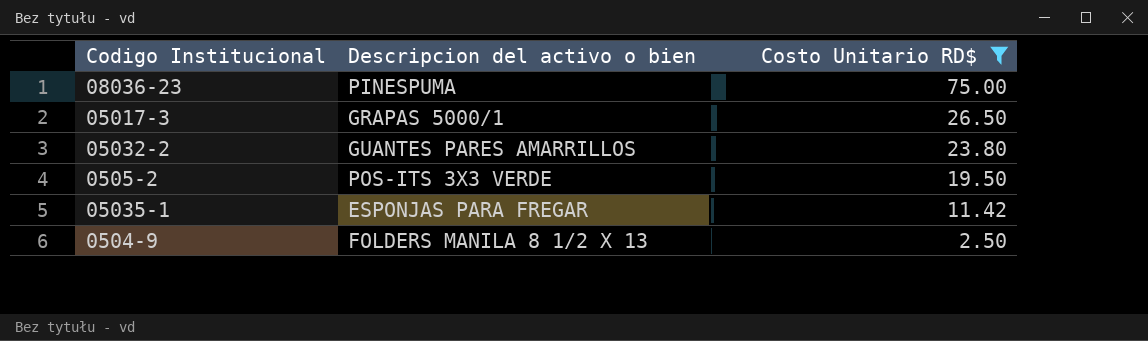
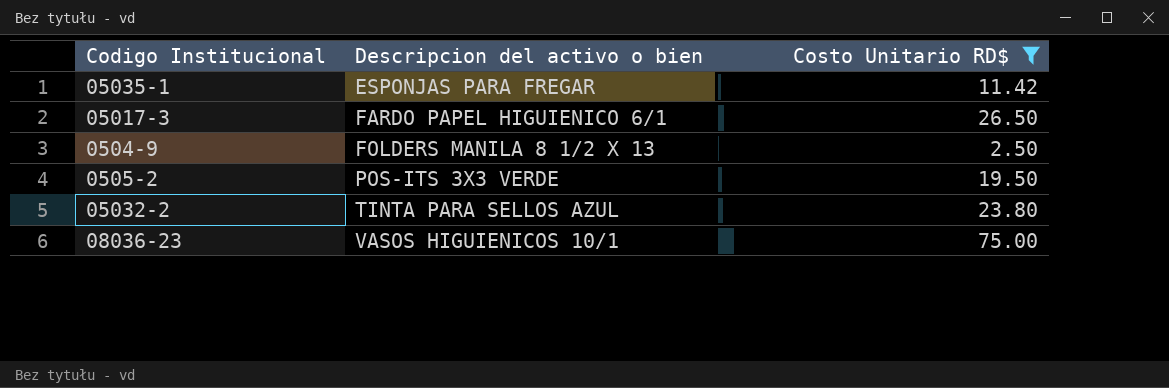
row order: Costo Unitario RD$ descending -> Descripcion del activo o bien ascending
05017-3 | Descripcion del activo o bien: GRAPAS 5000/1 -> FARDO PAPEL HIGUIENICO 6/1
05032-2 | Descripcion del activo o bien: GUANTES PARES AMARRILLOS -> TINTA PARA SELLOS AZUL
08036-23 | Descripcion del activo o bien: PINESPUMA -> VASOS HIGUIENICOS 10/1

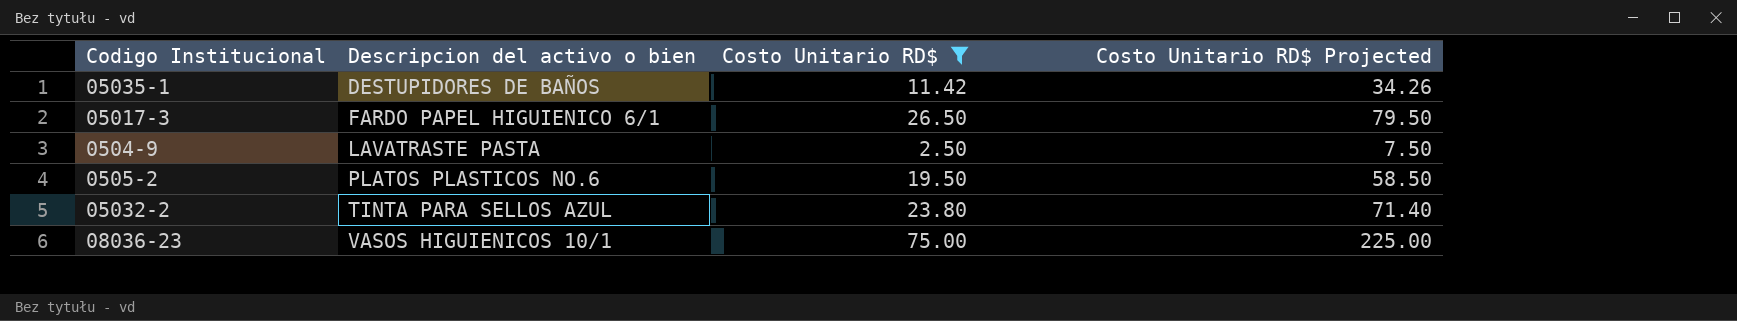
column Costo Unitario RD$ Projected | formula: none -> [Costo Unitario RD$] * 3
05035-1 | Descripcion del activo o bien: ESPONJAS PARA FREGAR -> DESTUPIDORES DE BAÑOS
0504-9 | Descripcion del activo o bien: FOLDERS MANILA 8 1/2 X 13 -> LAVATRASTE PASTA
0505-2 | Descripcion del activo o bien: POS-ITS 3X3 VERDE -> PLATOS PLASTICOS NO.6

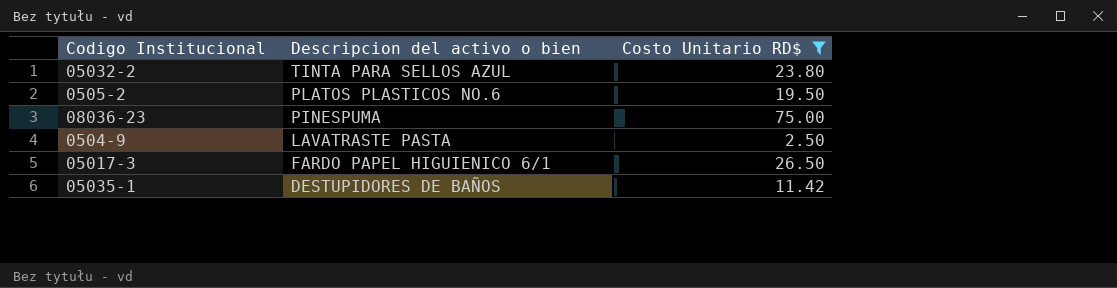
row order: Descripcion del activo o bien ascending -> Descripcion del activo o bien descending
column Costo Unitario RD$ Projected | formula: [Costo Unitario RD$] * 3 -> none
08036-23 | Descripcion del activo o bien: VASOS HIGUIENICOS 10/1 -> PINESPUMA

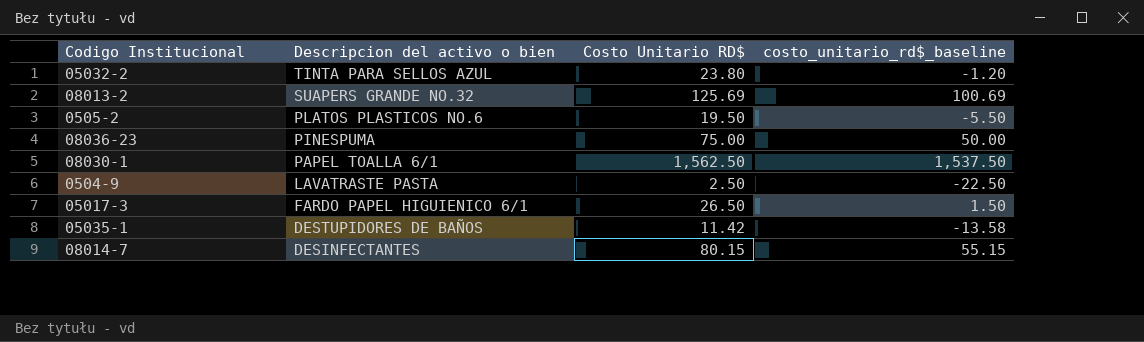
filter: Costo Unitario RD$ <= 75.00 -> none
column costo_unitario_rd$_baseline | formula: none -> [Costo Unitario RD$] - 25

